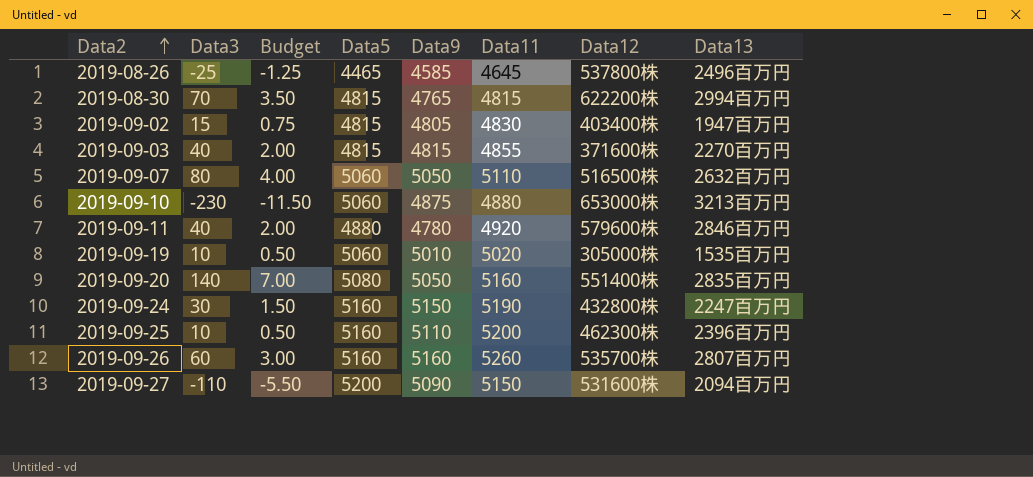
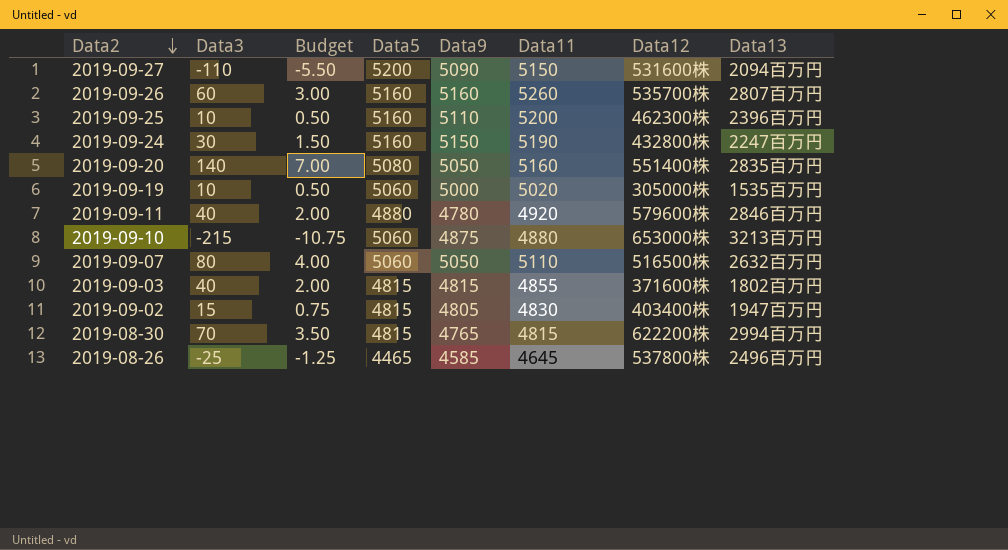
row order: Data2 ascending -> Data2 descending
2019-09-19 | Data9: 5010 -> 5000
2019-09-10 | Data3: -230 -> -215
2019-09-10 | Budget: -11.50 -> -10.75
2019-09-03 | Data13: 2270百万円 -> 1802百万円

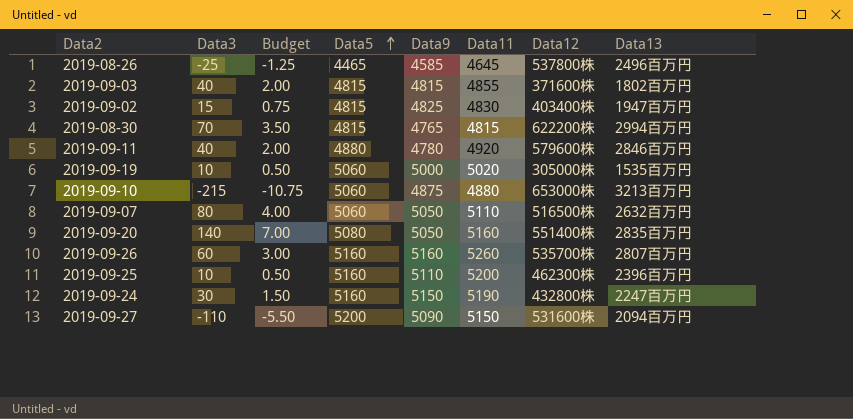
row order: Data2 descending -> Data5 ascending
2019-09-02 | Data9: 4805 -> 4825

